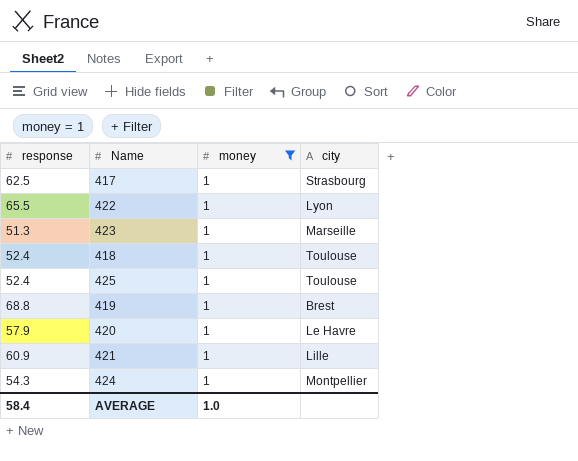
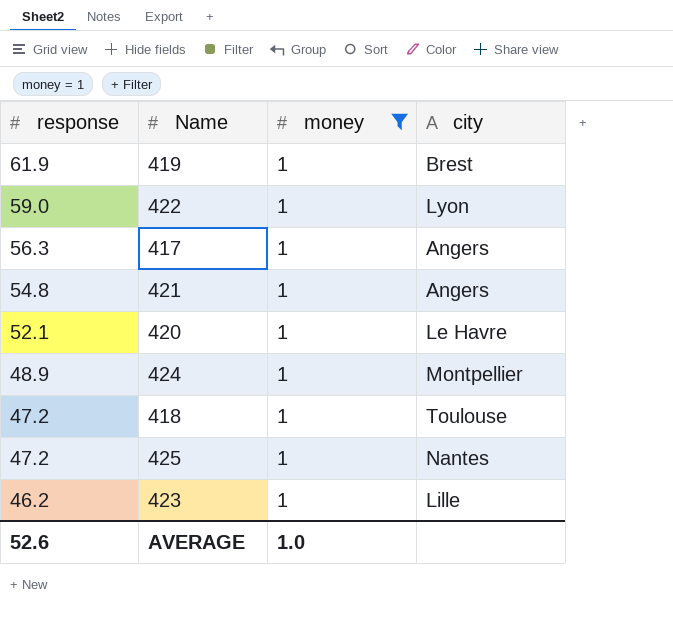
row order: none -> response descending
419 | response: 68.8 -> 61.9
422 | response: 65.5 -> 59.0
417 | response: 62.5 -> 56.3
417 | city: Strasbourg -> Angers
421 | response: 60.9 -> 54.8
421 | city: Lille -> Angers
420 | response: 57.9 -> 52.1
424 | response: 54.3 -> 48.9
418 | response: 52.4 -> 47.2
425 | response: 52.4 -> 47.2
425 | city: Toulouse -> Nantes
423 | response: 51.3 -> 46.2
423 | city: Marseille -> Lille
AVERAGE | response: 58.4 -> 52.6

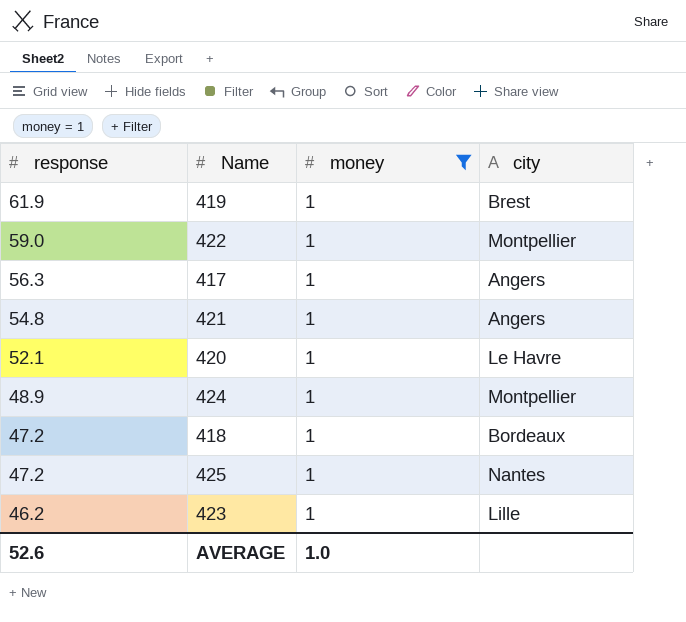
422 | city: Lyon -> Montpellier
418 | city: Toulouse -> Bordeaux

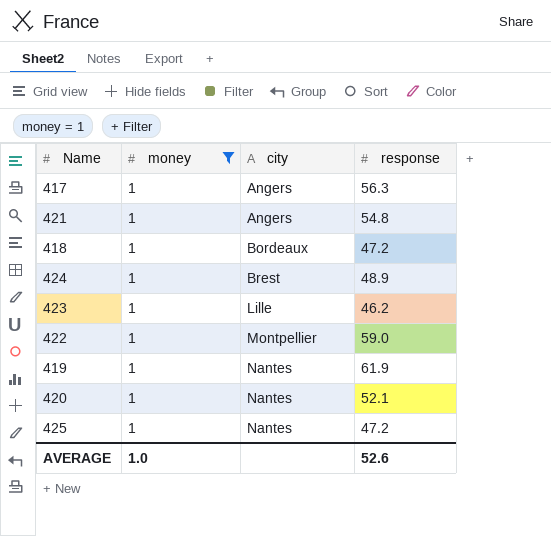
row order: response descending -> city ascending
column response | position: 1 -> 4
424 | city: Montpellier -> Brest
419 | city: Brest -> Nantes
420 | city: Le Havre -> Nantes

